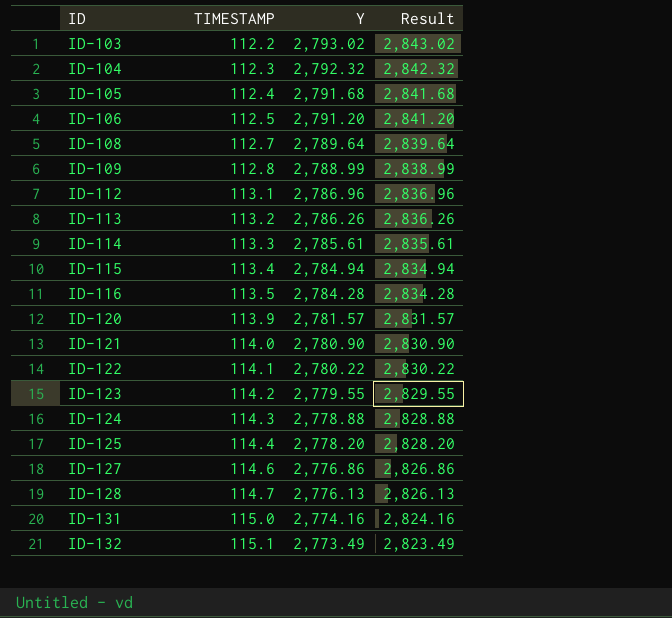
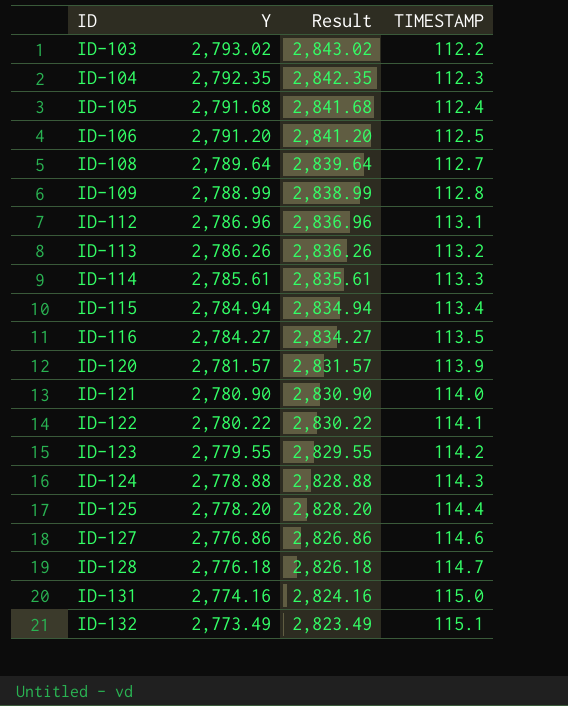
column TIMESTAMP | position: 2 -> 4
ID-104 | Y: 2,792.32 -> 2,792.35
ID-104 | Result: 2,842.32 -> 2,842.35
ID-116 | Y: 2,784.28 -> 2,784.27
ID-116 | Result: 2,834.28 -> 2,834.27
ID-128 | Y: 2,776.13 -> 2,776.18
ID-128 | Result: 2,826.13 -> 2,826.18

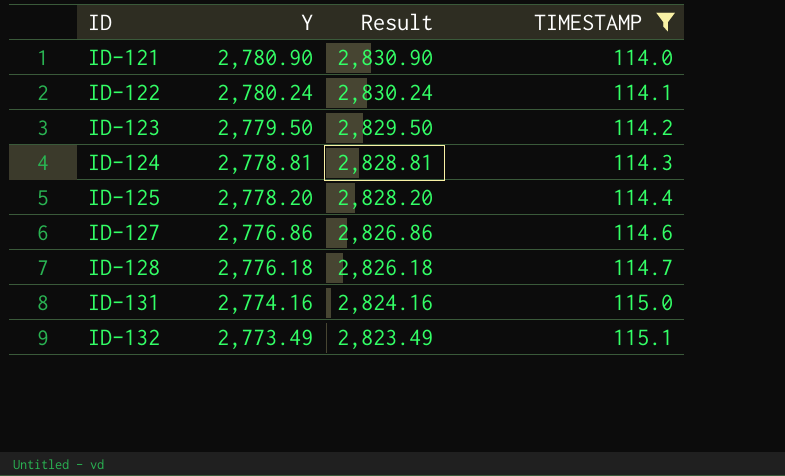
filter: none -> TIMESTAMP >= 114.0
ID-122 | Y: 2,780.22 -> 2,780.24
ID-122 | Result: 2,830.22 -> 2,830.24
ID-123 | Y: 2,779.55 -> 2,779.50
ID-123 | Result: 2,829.55 -> 2,829.50
ID-124 | Y: 2,778.88 -> 2,778.81
ID-124 | Result: 2,828.88 -> 2,828.81

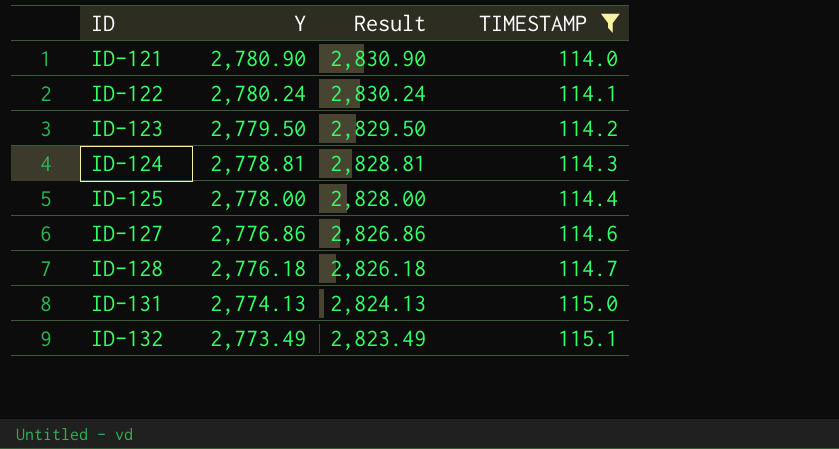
ID-125 | Y: 2,778.20 -> 2,778.00
ID-125 | Result: 2,828.20 -> 2,828.00
ID-131 | Y: 2,774.16 -> 2,774.13
ID-131 | Result: 2,824.16 -> 2,824.13

